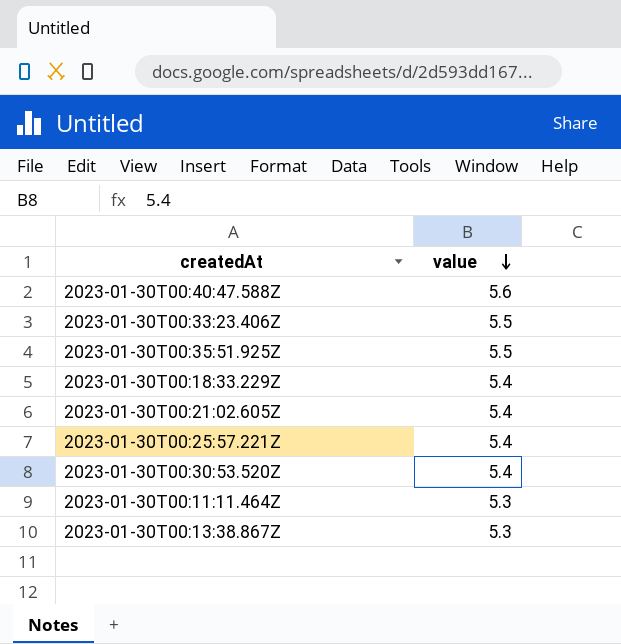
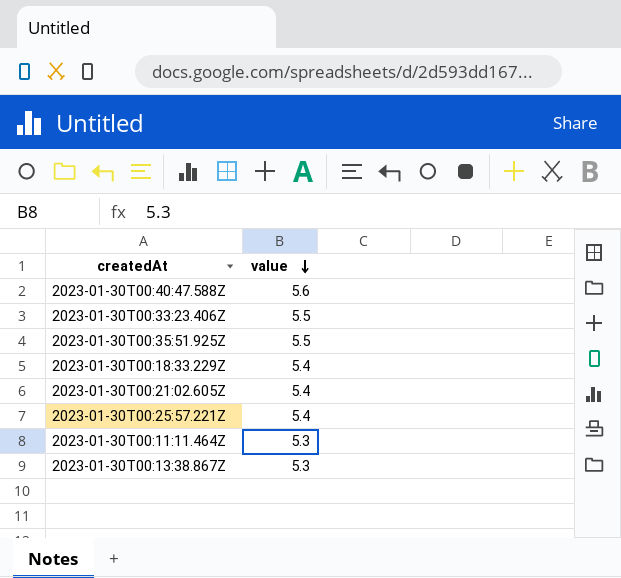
row 2023-01-30T00:30:53.520Z: 5.4 -> none

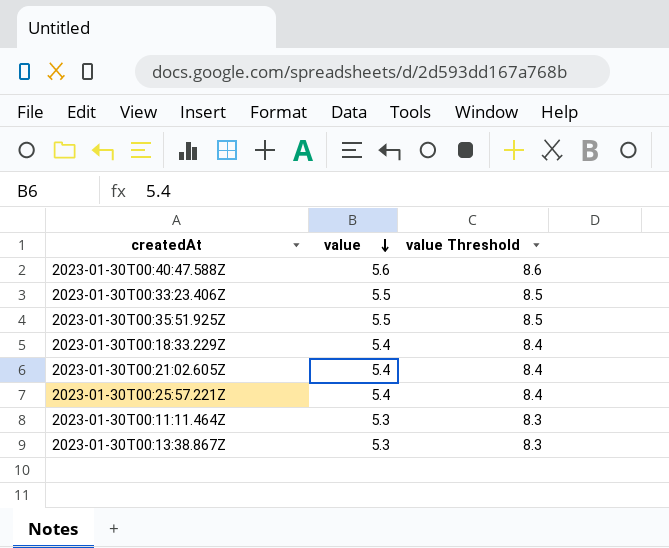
column value Threshold | formula: none -> [value] + 3

